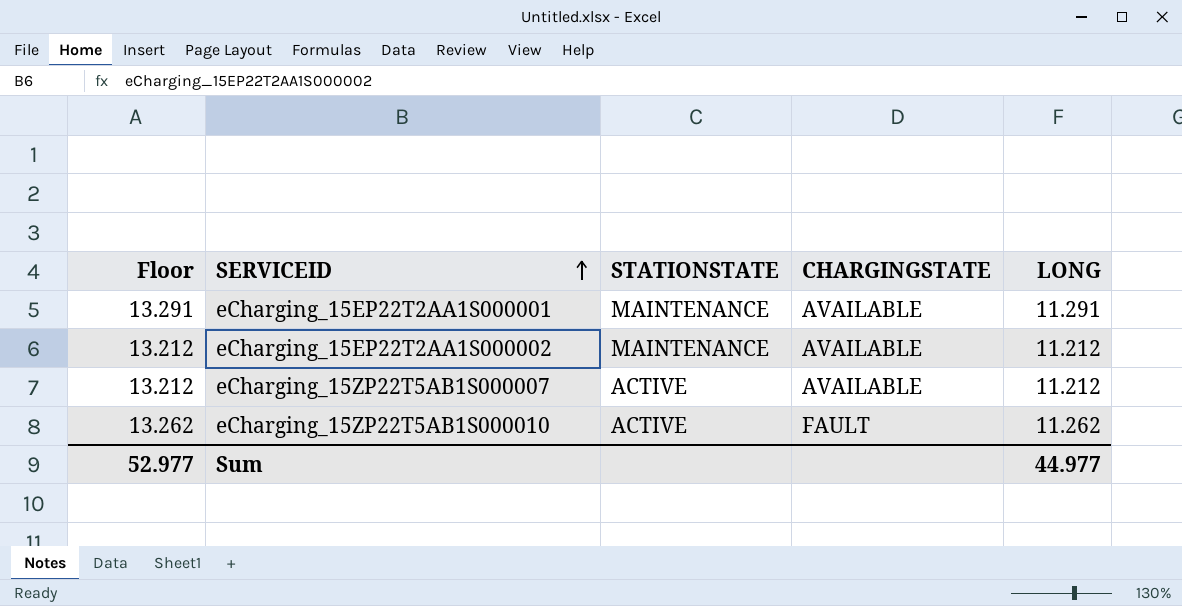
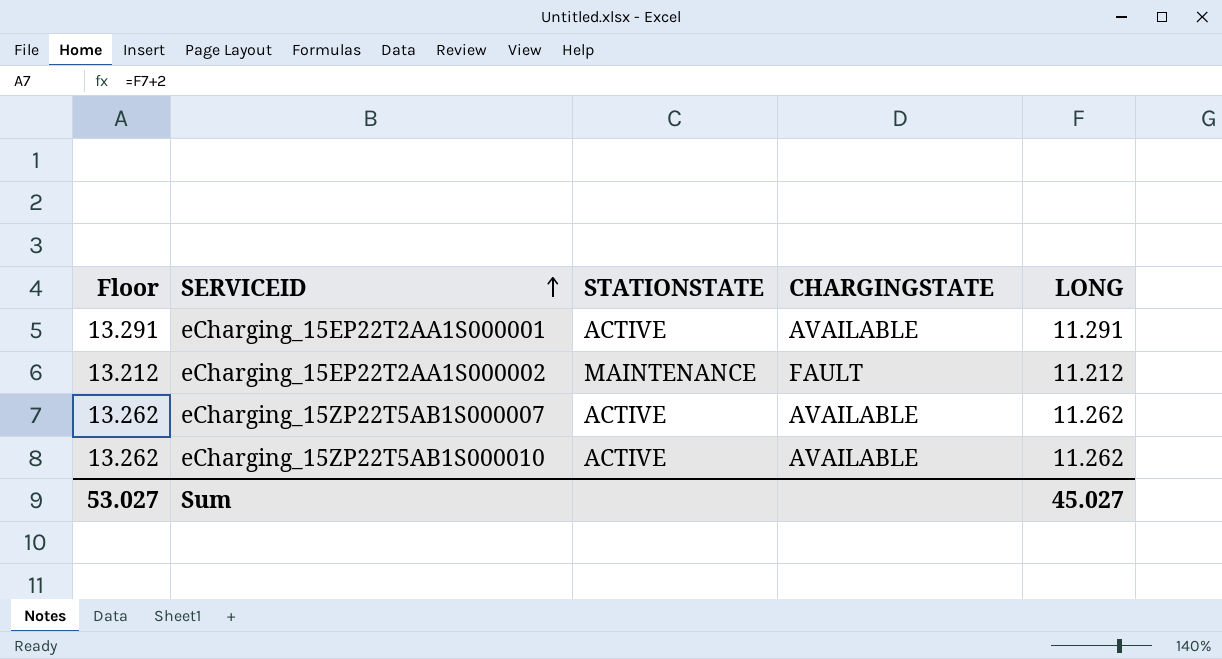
eCharging_15EP22T2AA1S000001 | STATIONSTATE: MAINTENANCE -> ACTIVE
eCharging_15EP22T2AA1S000002 | CHARGINGSTATE: AVAILABLE -> FAULT
eCharging_15ZP22T5AB1S000007 | Floor: 13.212 -> 13.262
eCharging_15ZP22T5AB1S000007 | LONG: 11.212 -> 11.262
eCharging_15ZP22T5AB1S000010 | CHARGINGSTATE: FAULT -> AVAILABLE
Sum | Floor: 52.977 -> 53.027
Sum | LONG: 44.977 -> 45.027

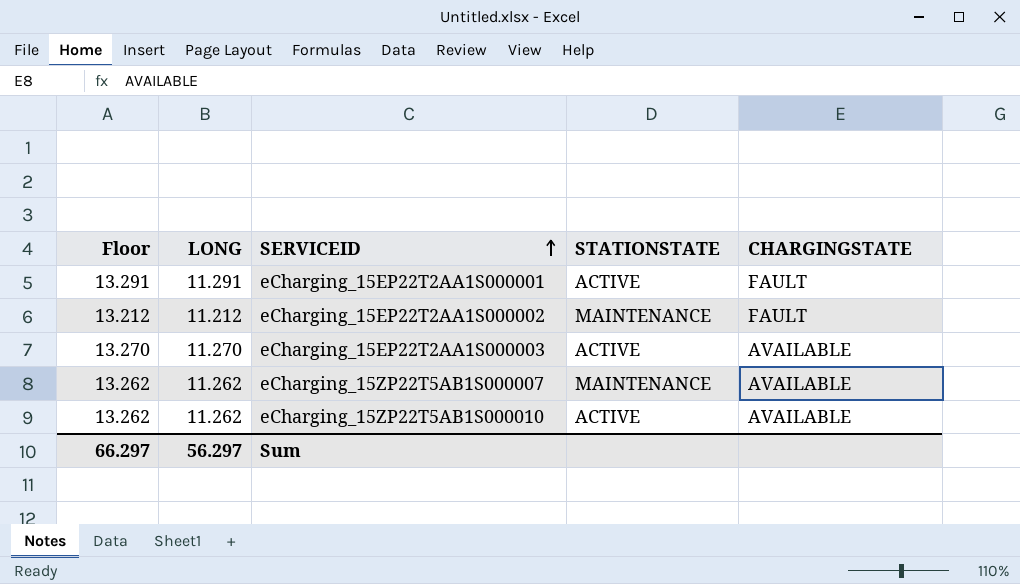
column LONG | position: 5 -> 2
eCharging_15EP22T2AA1S000001 | CHARGINGSTATE: AVAILABLE -> FAULT
row eCharging_15EP22T2AA1S000003: none -> 13.270 | 11.270 | ACTIVE | AVAILABLE
eCharging_15ZP22T5AB1S000007 | STATIONSTATE: ACTIVE -> MAINTENANCE
Sum | Floor: 53.027 -> 66.297
Sum | LONG: 45.027 -> 56.297

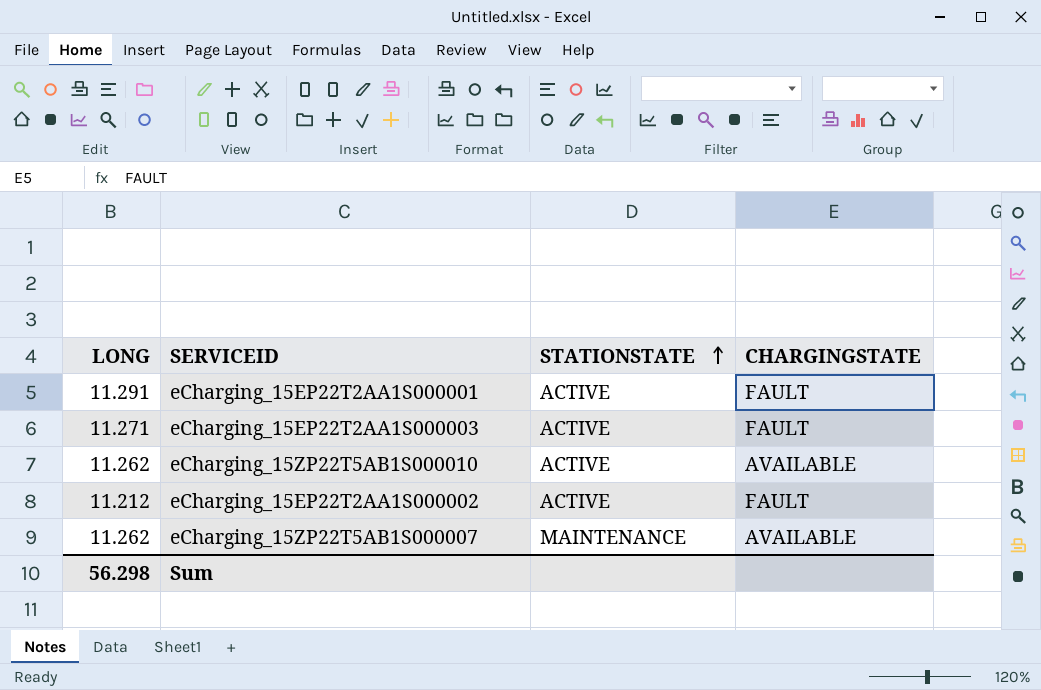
row order: SERVICEID ascending -> STATIONSTATE ascending
column Floor | formula: [LONG] + 2 -> none
eCharging_15EP22T2AA1S000003 | LONG: 11.270 -> 11.271
eCharging_15EP22T2AA1S000003 | CHARGINGSTATE: AVAILABLE -> FAULT
eCharging_15EP22T2AA1S000002 | STATIONSTATE: MAINTENANCE -> ACTIVE
Sum | LONG: 56.297 -> 56.298

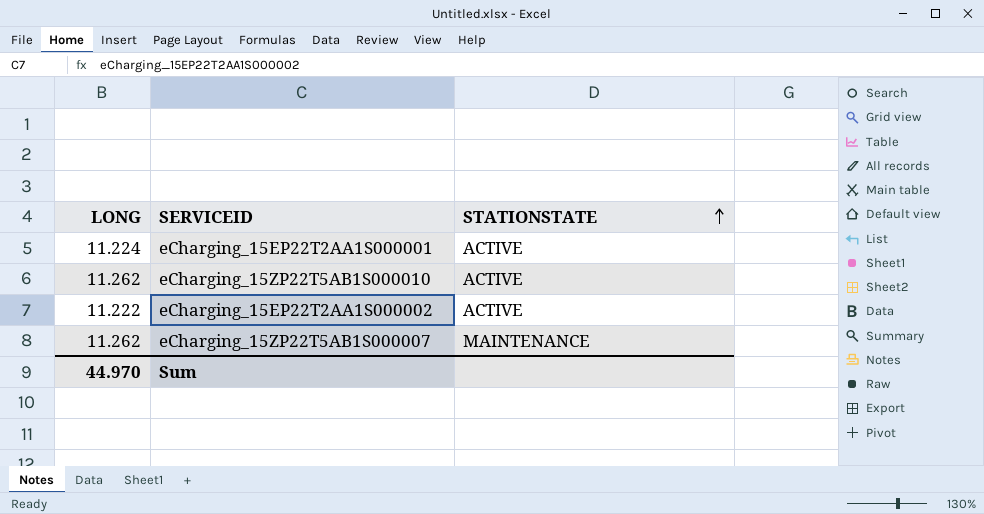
column CHARGINGSTATE | position: 4 -> none
row eCharging_15EP22T2AA1S000003: 11.271 | ACTIVE | FAULT -> none
eCharging_15EP22T2AA1S000001 | LONG: 11.291 -> 11.224
eCharging_15EP22T2AA1S000002 | LONG: 11.212 -> 11.222
Sum | LONG: 56.298 -> 44.970

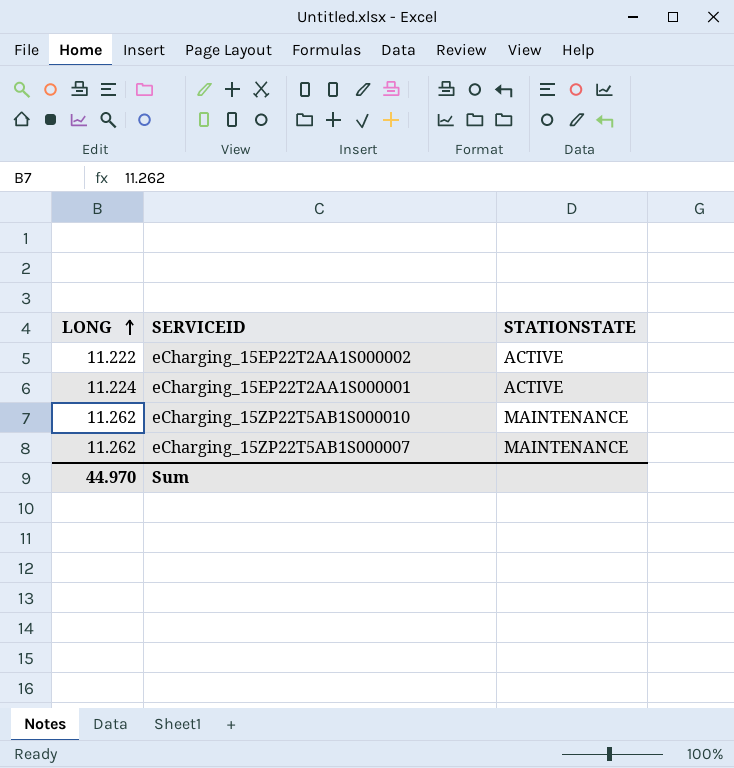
row order: STATIONSTATE ascending -> LONG ascending
eCharging_15ZP22T5AB1S000010 | STATIONSTATE: ACTIVE -> MAINTENANCE

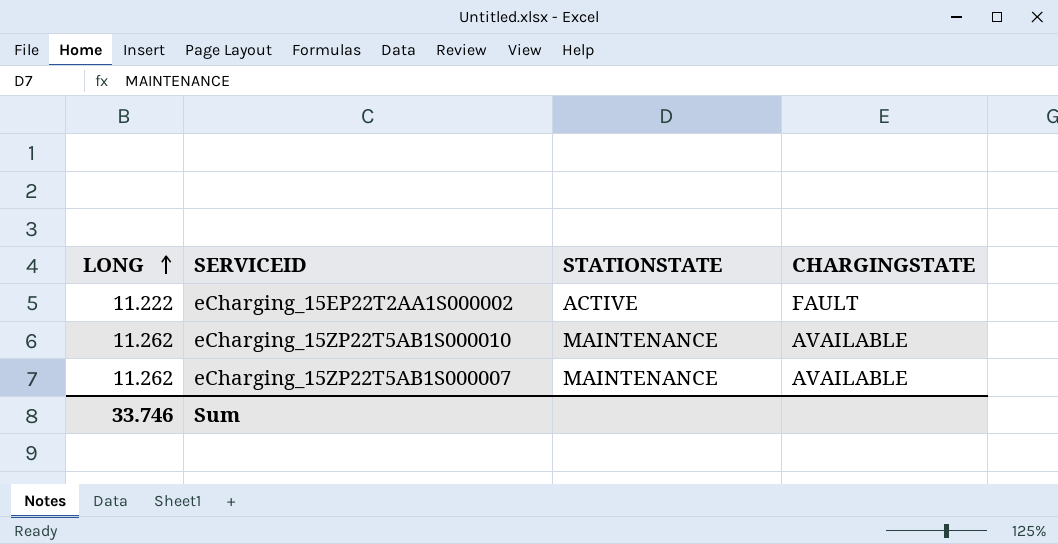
column CHARGINGSTATE | position: none -> 4
row eCharging_15EP22T2AA1S000001: 11.224 | ACTIVE -> none
Sum | LONG: 44.970 -> 33.746

